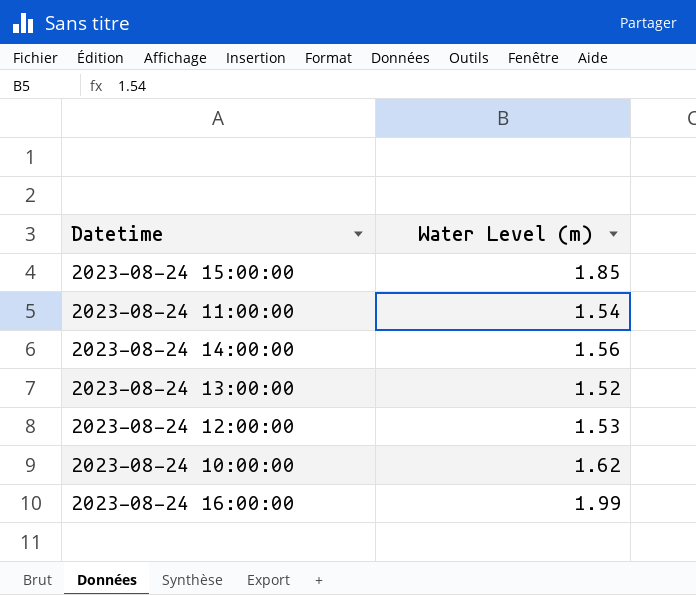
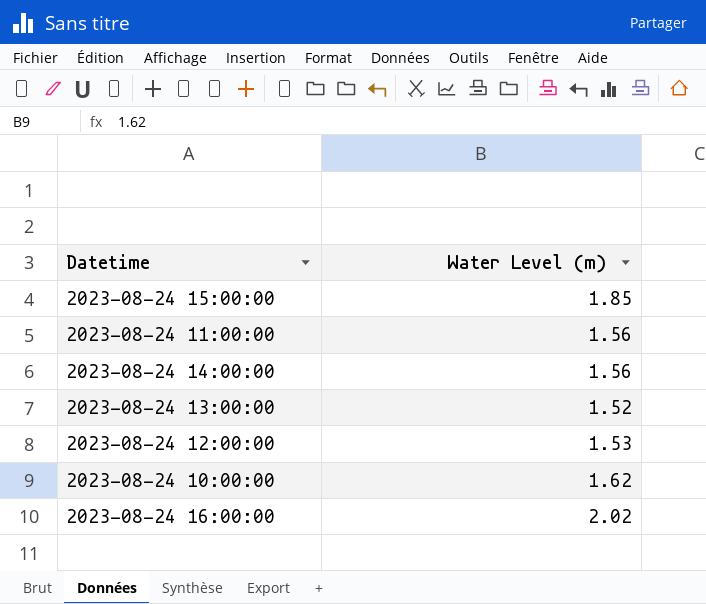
2023-08-24 11:00:00 | Water Level (m): 1.54 -> 1.56
2023-08-24 16:00:00 | Water Level (m): 1.99 -> 2.02

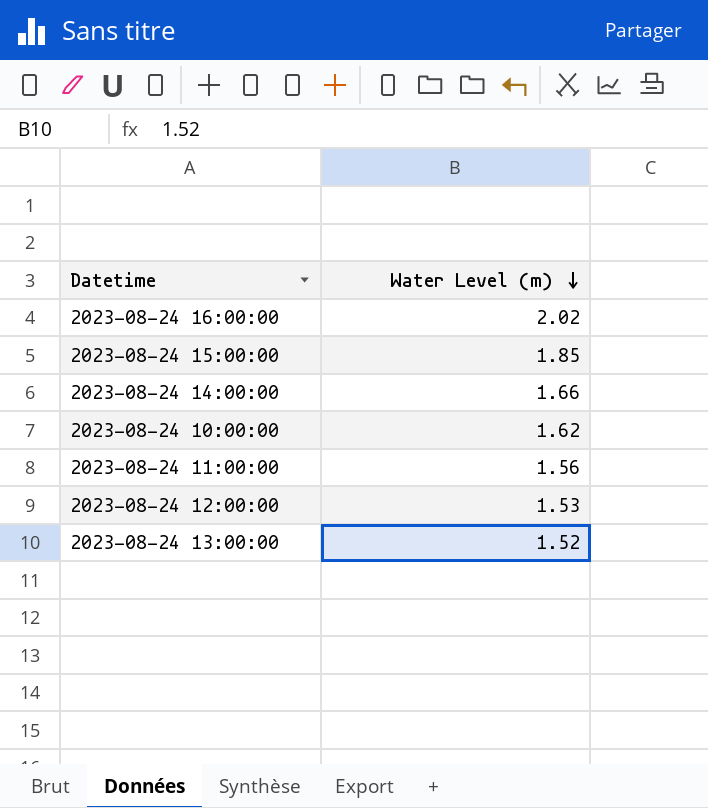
row order: none -> Water Level (m) descending
2023-08-24 14:00:00 | Water Level (m): 1.56 -> 1.66

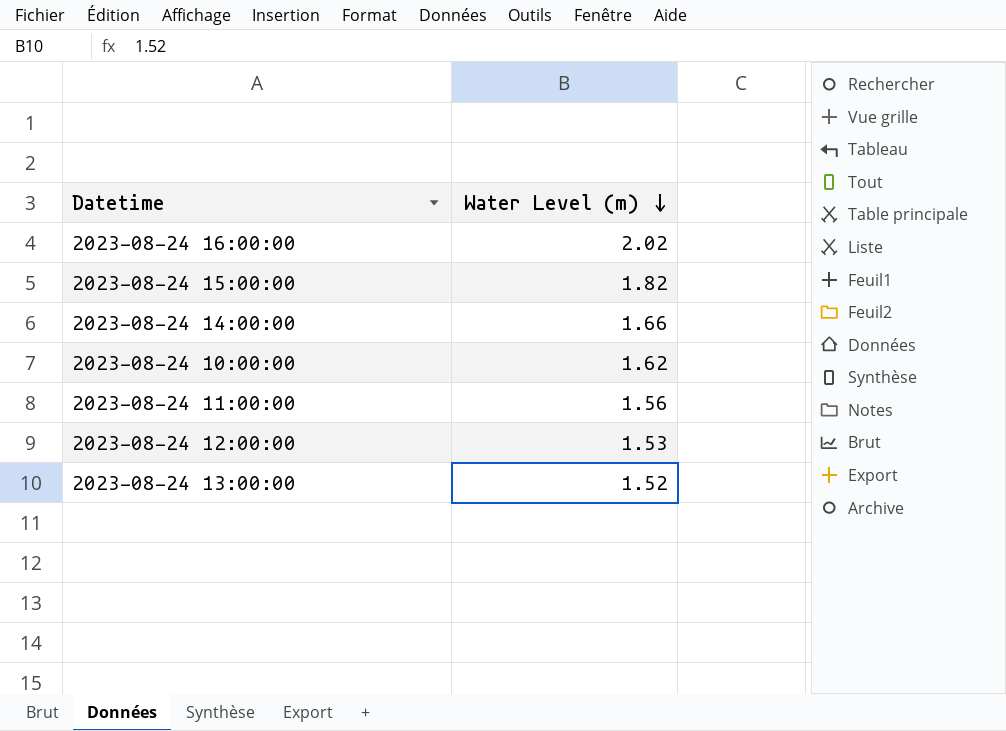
2023-08-24 15:00:00 | Water Level (m): 1.85 -> 1.82

